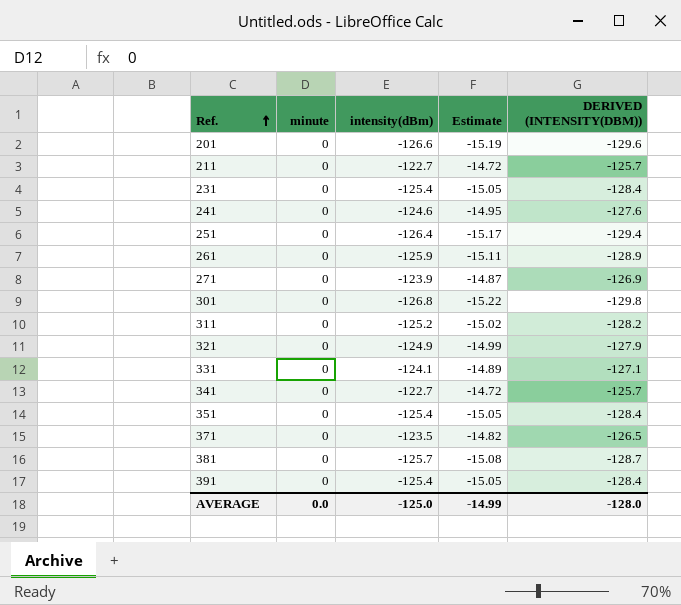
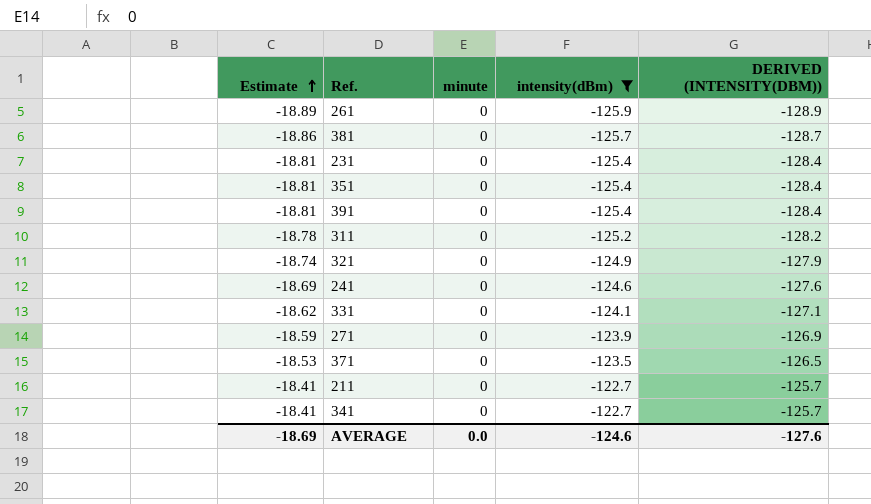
filter: none -> intensity(dBm) >= -125.9
row order: Ref. ascending -> Estimate ascending
column Estimate | formula: [intensity(dBm)] * 0.12 -> [intensity(dBm)] * 0.15
column Estimate | position: 4 -> 1
AVERAGE | Estimate: -14.99 -> -18.69
AVERAGE | intensity(dBm): -125.0 -> -124.6
AVERAGE | DERIVED (INTENSITY(DBM)): -128.0 -> -127.6

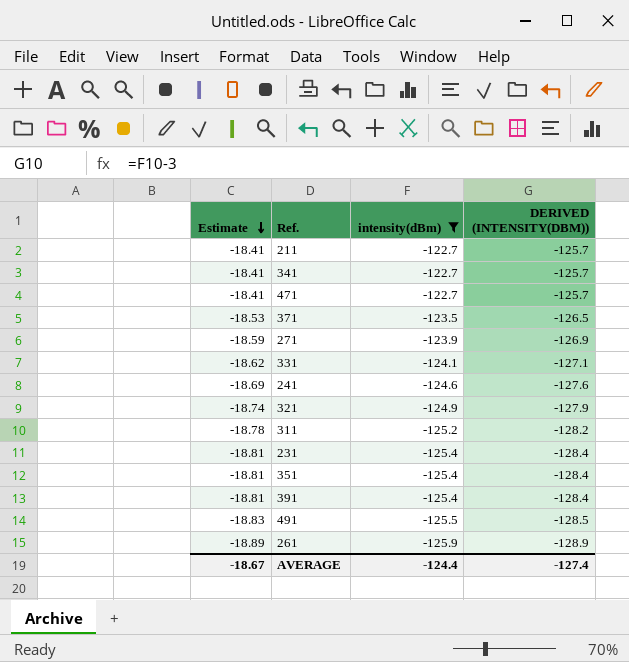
row order: Estimate ascending -> Estimate descending
column minute | position: 3 -> none
row 381: -18.86 | 0 | -125.7 | -128.7 -> none
row 471: none -> -18.41 | -122.7 | -125.7
row 491: none -> -18.83 | -125.5 | -128.5
AVERAGE | Estimate: -18.69 -> -18.67
AVERAGE | intensity(dBm): -124.6 -> -124.4
AVERAGE | DERIVED (INTENSITY(DBM)): -127.6 -> -127.4

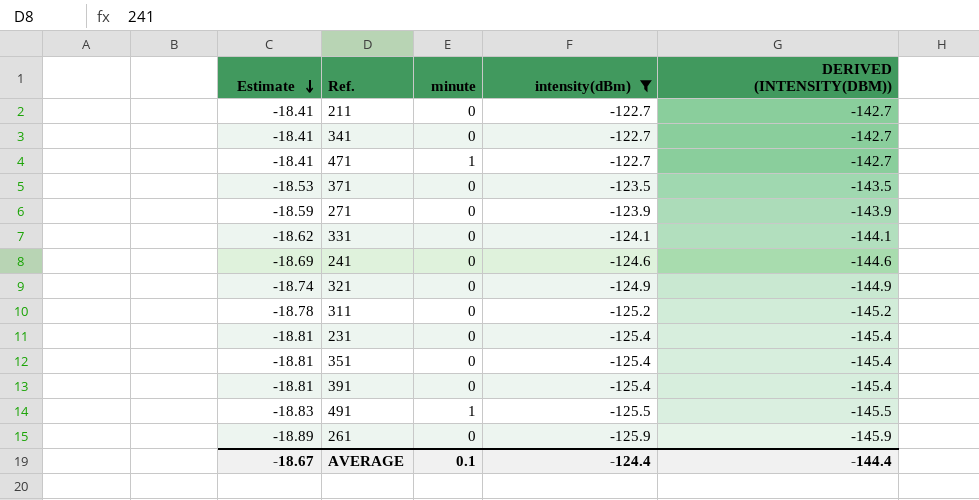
column minute | position: none -> 3
column DERIVED (INTENSITY(DBM)) | formula: [intensity(dBm)] - 3 -> [intensity(dBm)] - 20
AVERAGE | DERIVED (INTENSITY(DBM)): -127.4 -> -144.4

